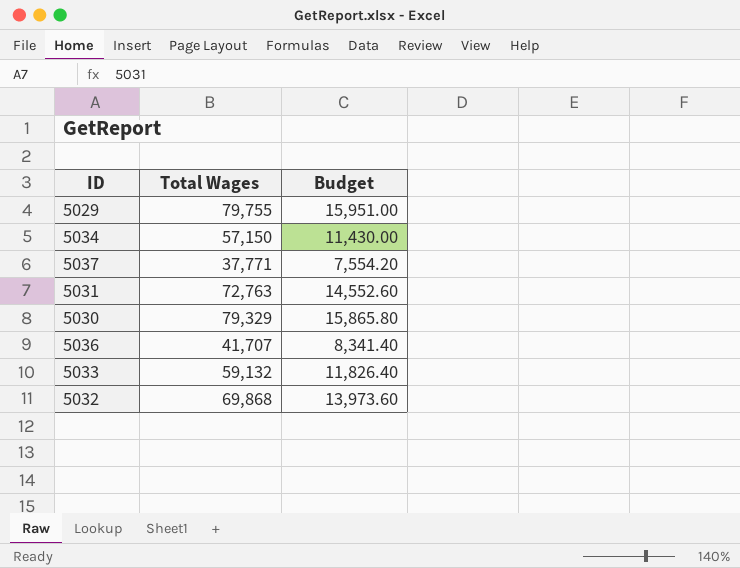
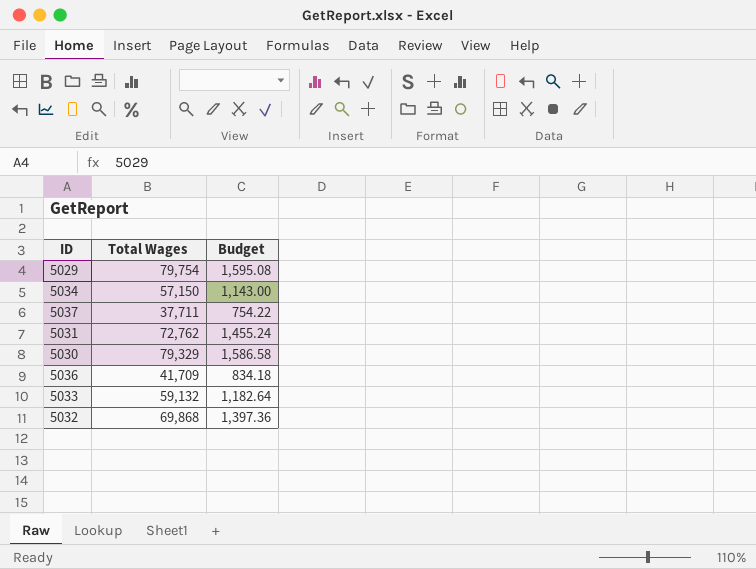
column Budget | formula: [Total Wages] * 0.2 -> [Total Wages] * 0.02
5029 | Total Wages: 79,755 -> 79,754
5037 | Total Wages: 37,771 -> 37,711
5031 | Total Wages: 72,763 -> 72,762
5036 | Total Wages: 41,707 -> 41,709

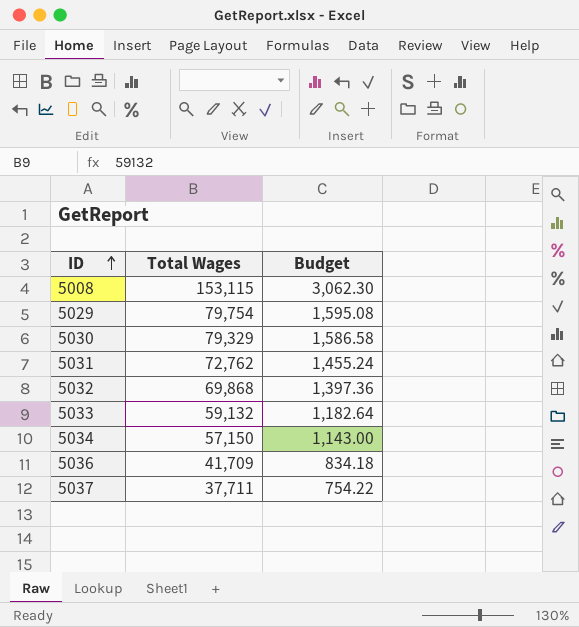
row order: none -> ID ascending
row 5008: none -> 153,115 | 3,062.30

